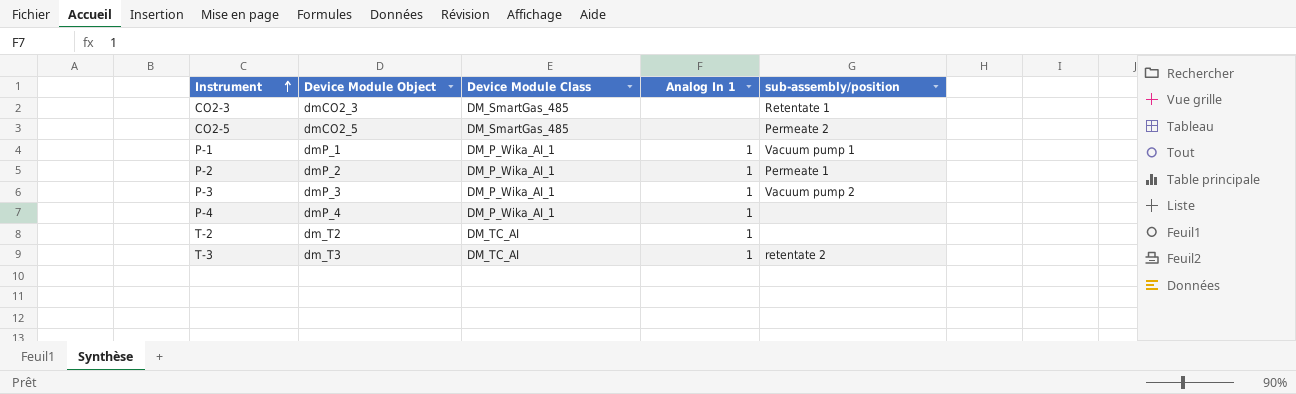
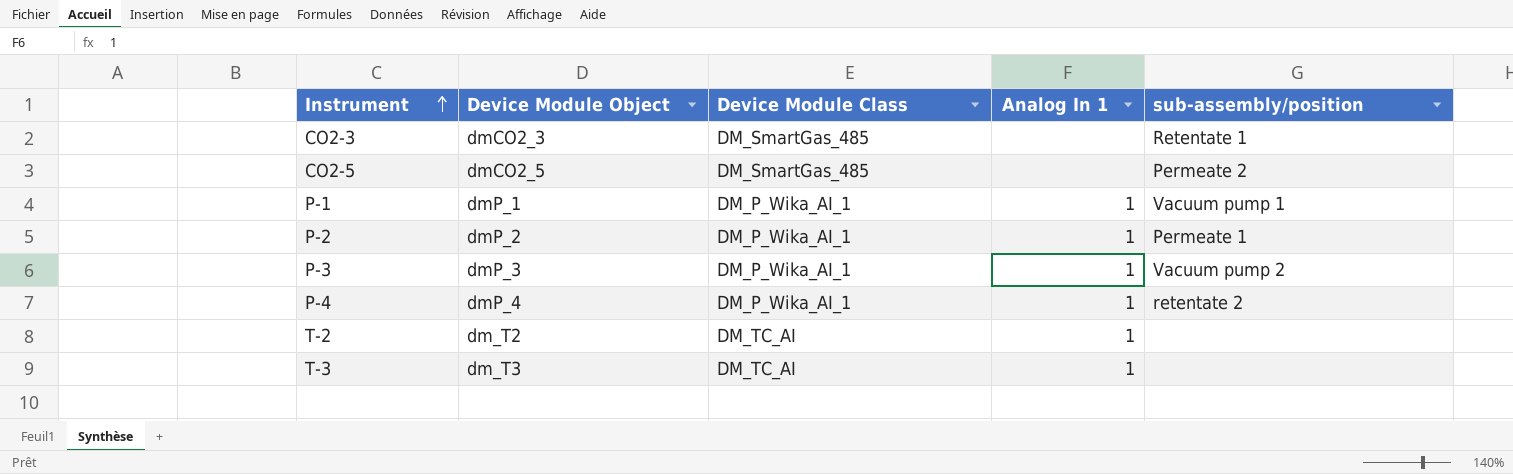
P-4 | sub-assembly/position: none -> retentate 2
T-3 | sub-assembly/position: retentate 2 -> none

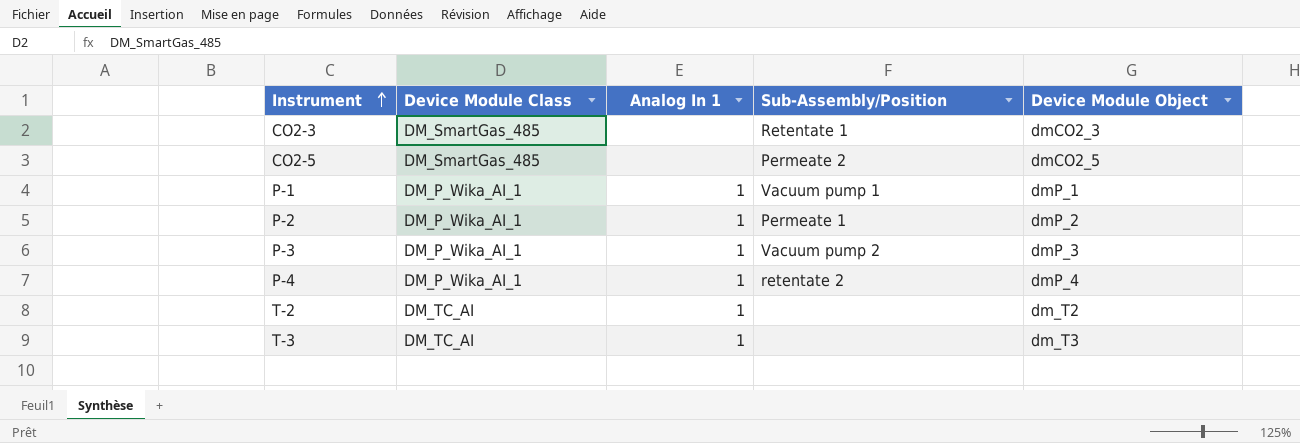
column name: sub-assembly/position -> Sub-Assembly/Position
column Device Module Object | position: 2 -> 5

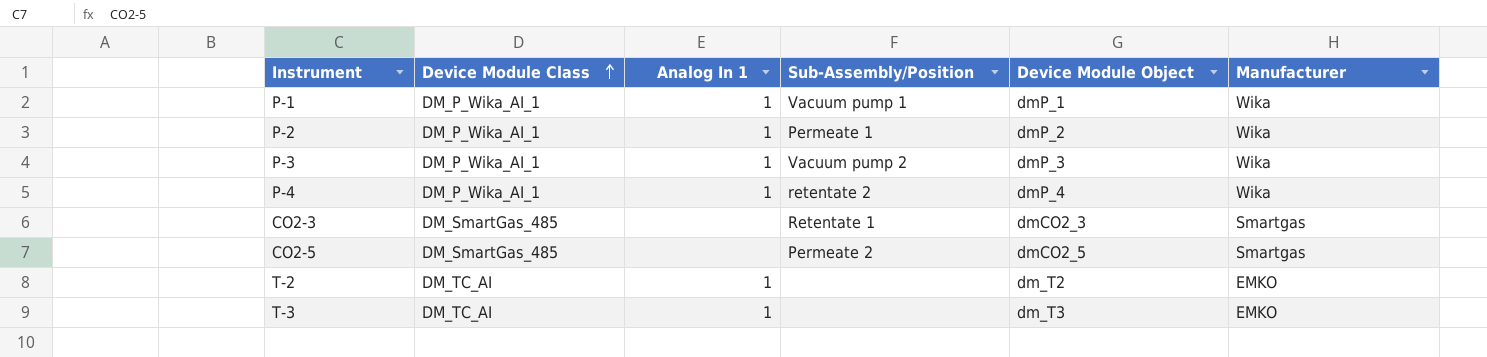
row order: Instrument ascending -> Device Module Class ascending
column Manufacturer | position: none -> 6

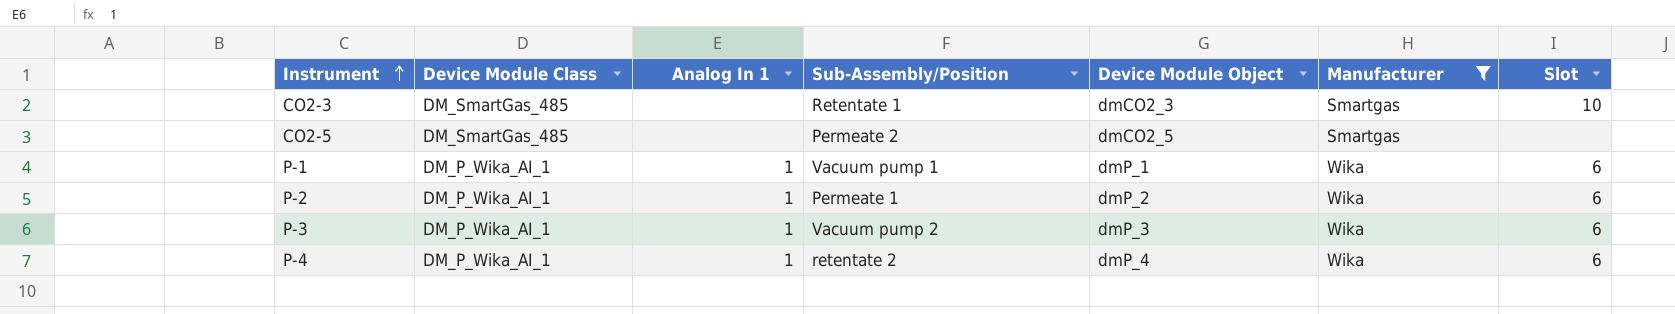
filter: none -> Manufacturer != EMKO
row order: Device Module Class ascending -> Instrument ascending
column Slot | position: none -> 7

